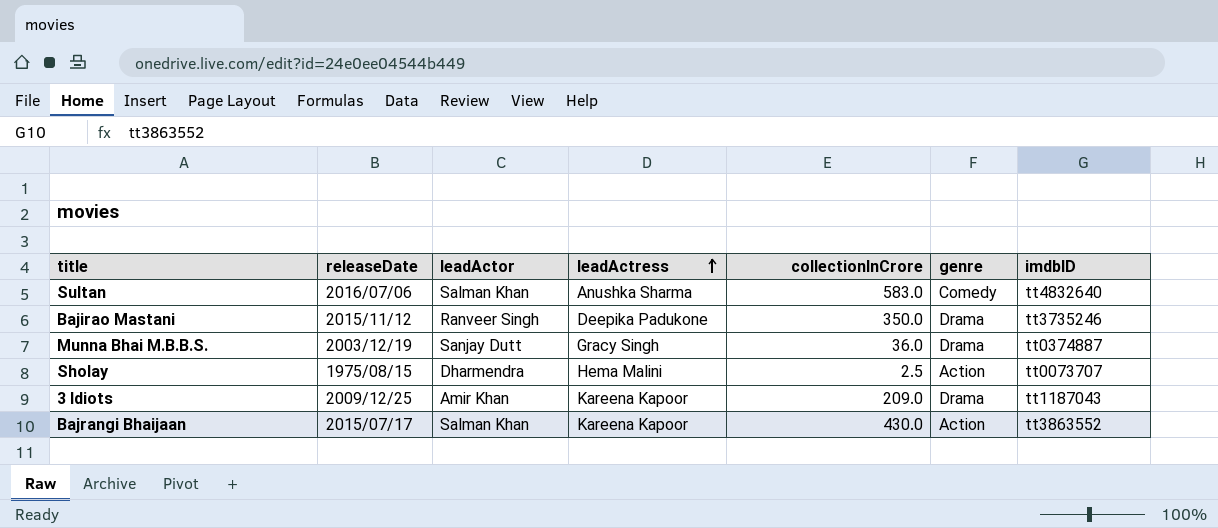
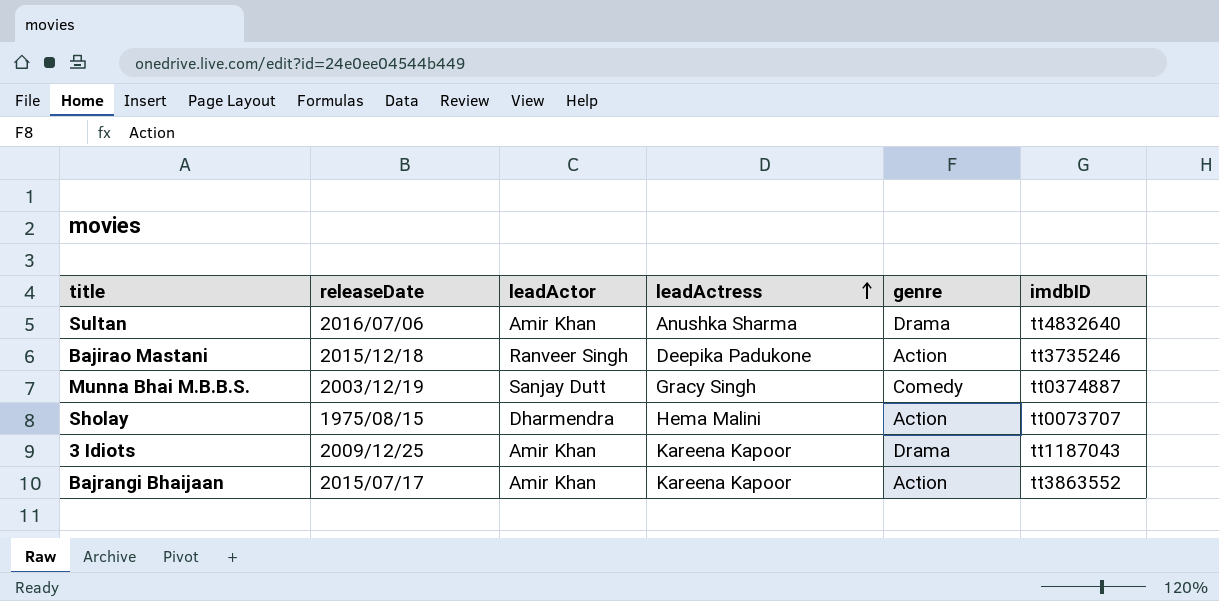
column collectionInCrore | position: 5 -> none
Sultan | leadActor: Salman Khan -> Amir Khan
Sultan | genre: Comedy -> Drama
Bajirao Mastani | releaseDate: 2015/11/12 -> 2015/12/18
Bajirao Mastani | genre: Drama -> Action
Munna Bhai M.B.B.S. | genre: Drama -> Comedy
Bajrangi Bhaijaan | leadActor: Salman Khan -> Amir Khan

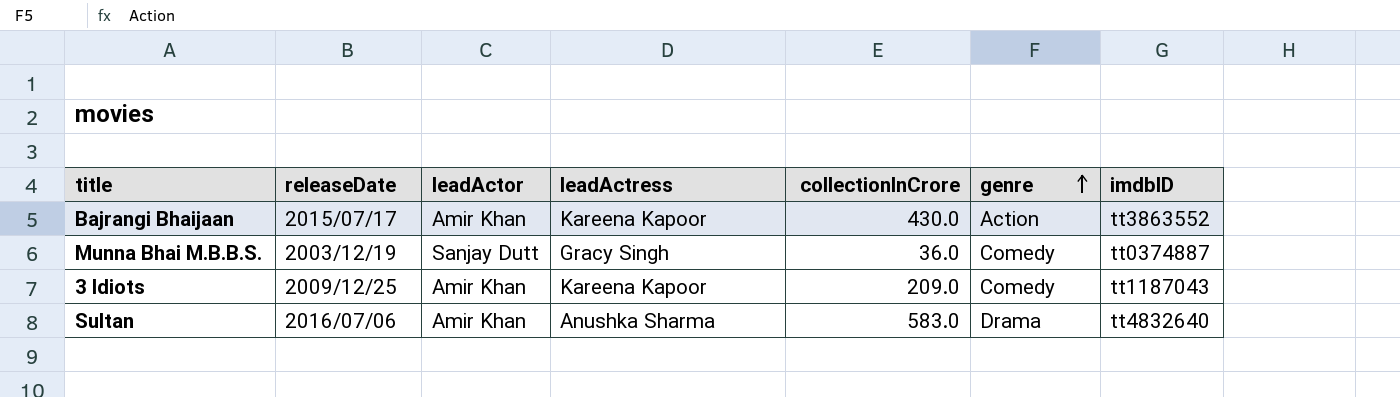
row order: leadActress ascending -> genre ascending
column collectionInCrore | position: none -> 5
row Bajirao Mastani: 2015/12/18 | Ranveer Singh | Deepika Padukone | Action | tt3735246 -> none
row Sholay: 1975/08/15 | Dharmendra | Hema Malini | Action | tt0073707 -> none
3 Idiots | genre: Drama -> Comedy

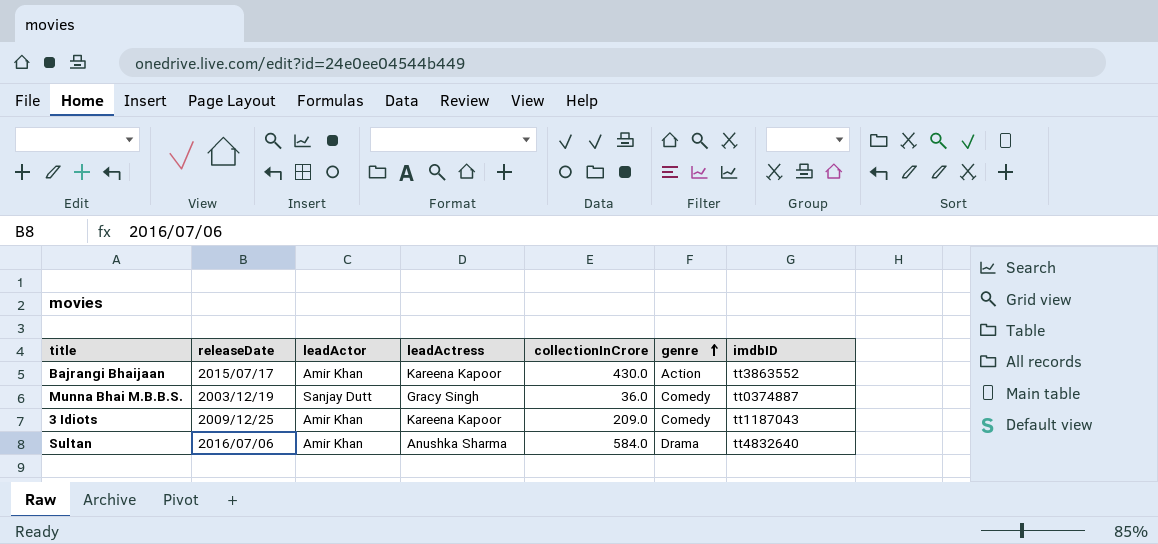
Sultan | collectionInCrore: 583.0 -> 584.0

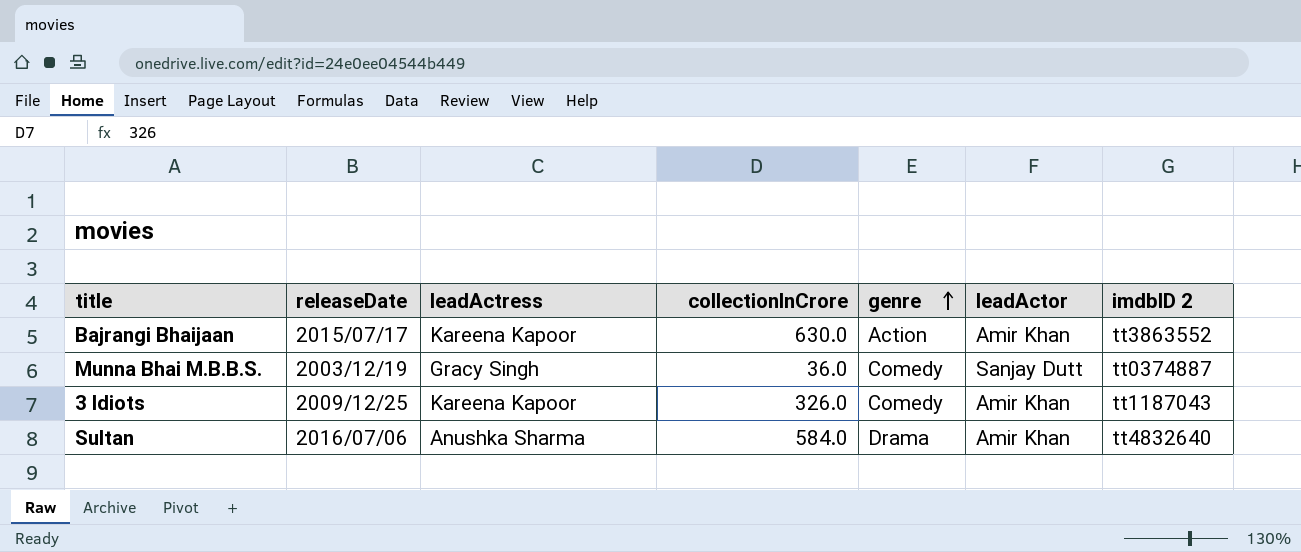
column leadActor | position: 3 -> 6
column name: imdbID -> imdbID 2
Bajrangi Bhaijaan | collectionInCrore: 430.0 -> 630.0
3 Idiots | collectionInCrore: 209.0 -> 326.0

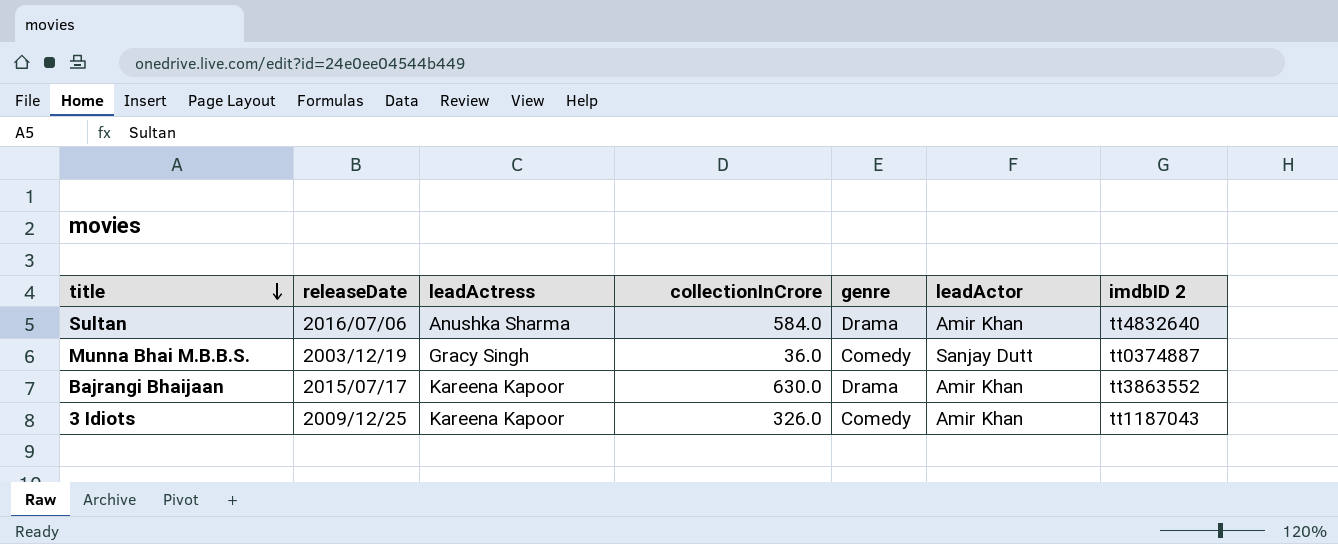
row order: genre ascending -> title descending
Bajrangi Bhaijaan | genre: Action -> Drama

